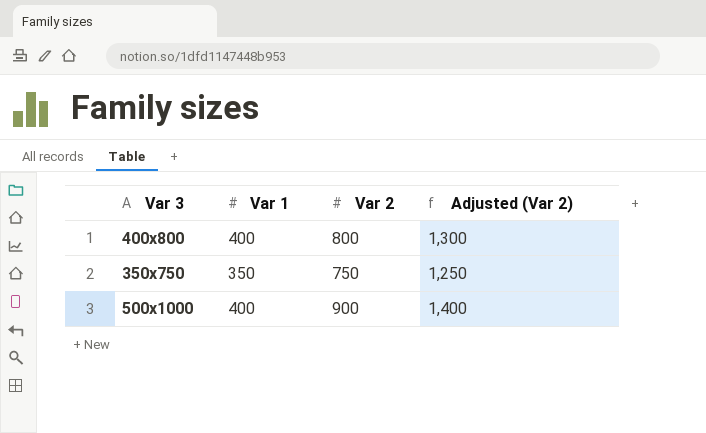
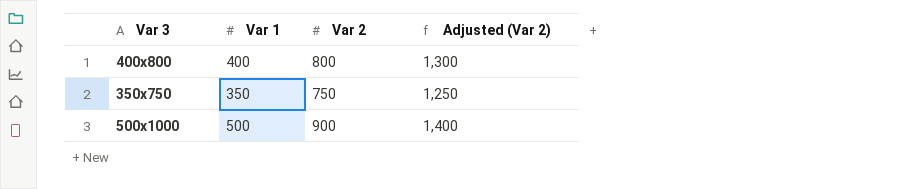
500x1000 | Var 1: 400 -> 500

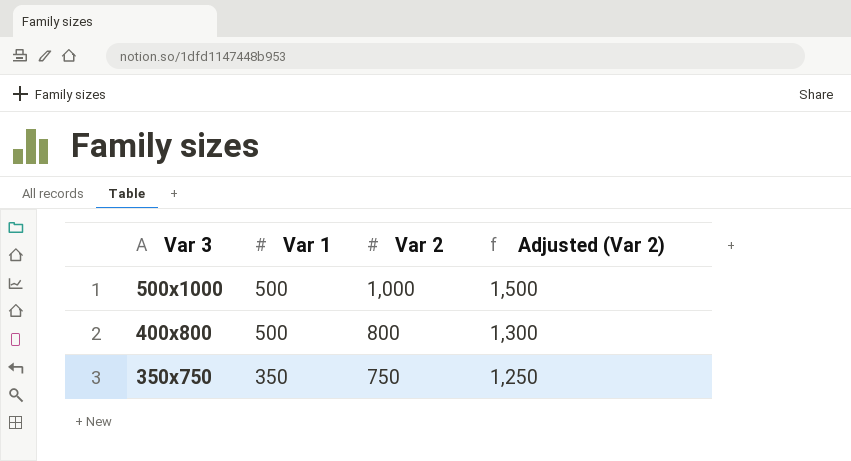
row order: none -> Var 3 descending
500x1000 | Var 2: 900 -> 1,000
500x1000 | Adjusted (Var 2): 1,400 -> 1,500
400x800 | Var 1: 400 -> 500

